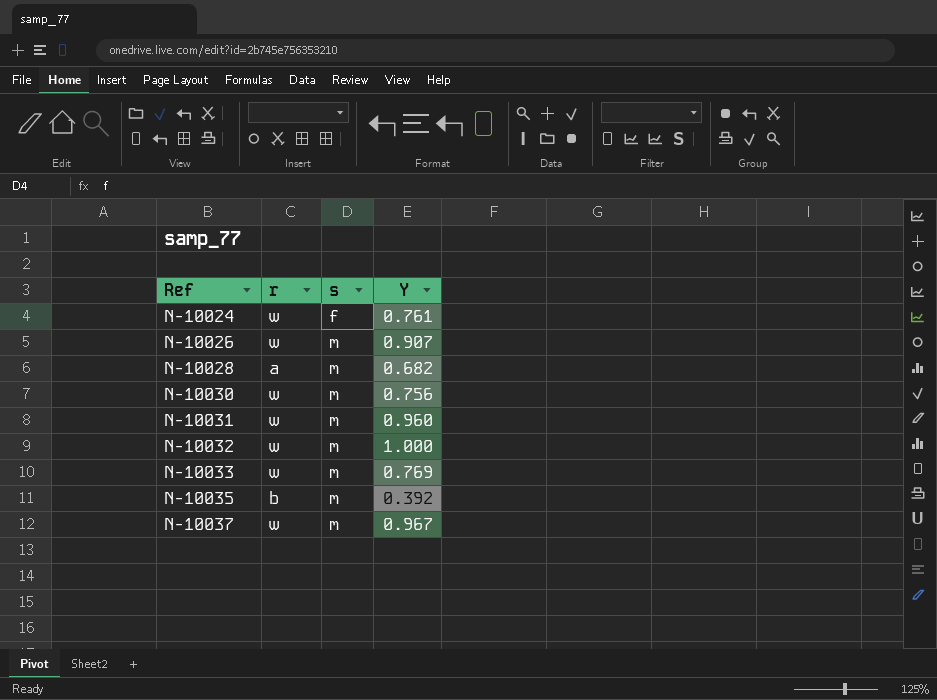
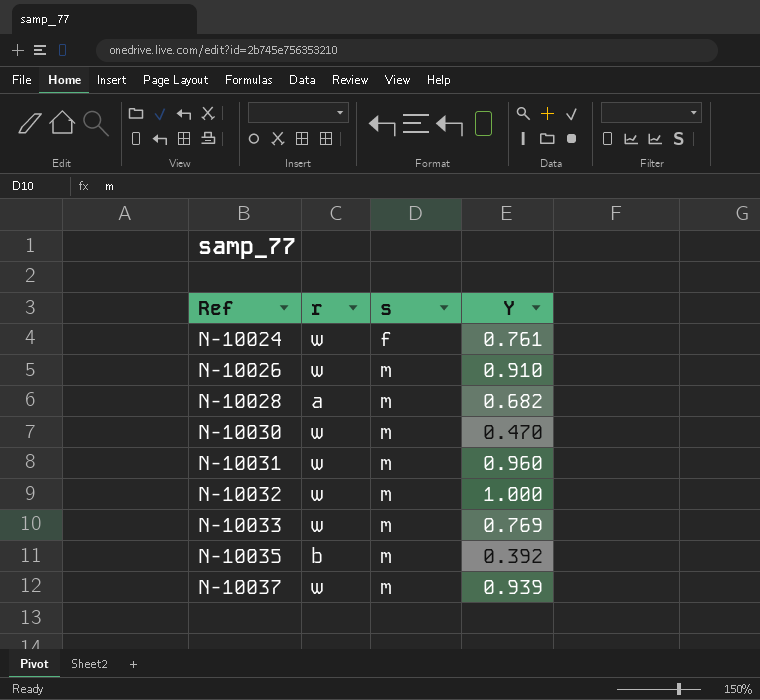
N-10026 | Y: 0.907 -> 0.910
N-10030 | Y: 0.756 -> 0.470
N-10037 | Y: 0.967 -> 0.939

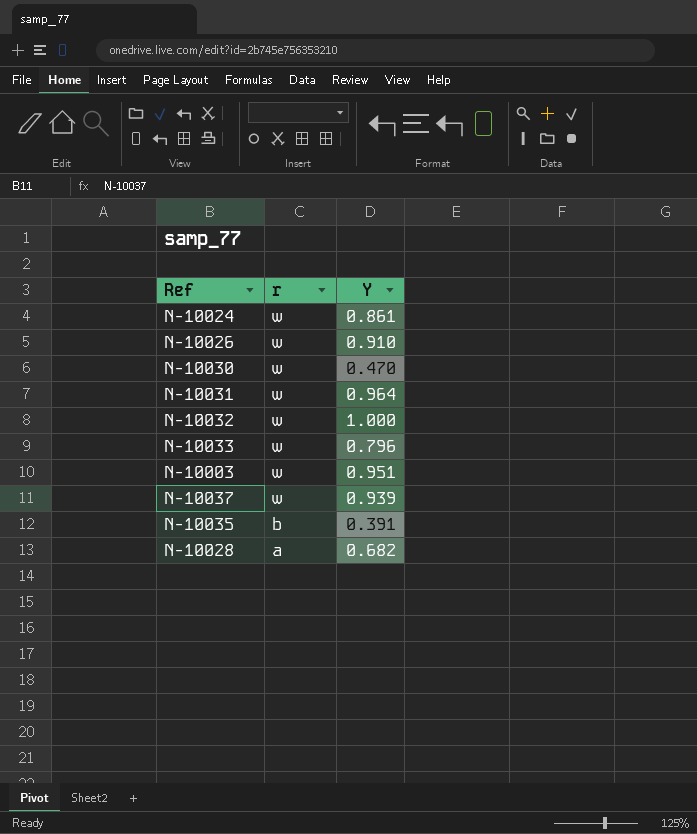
row order: Ref ascending -> r descending
column s | position: 3 -> none
N-10024 | Y: 0.761 -> 0.861
N-10031 | Y: 0.960 -> 0.964
N-10033 | Y: 0.769 -> 0.796
row N-10003: none -> w | 0.951
N-10035 | Y: 0.392 -> 0.391

